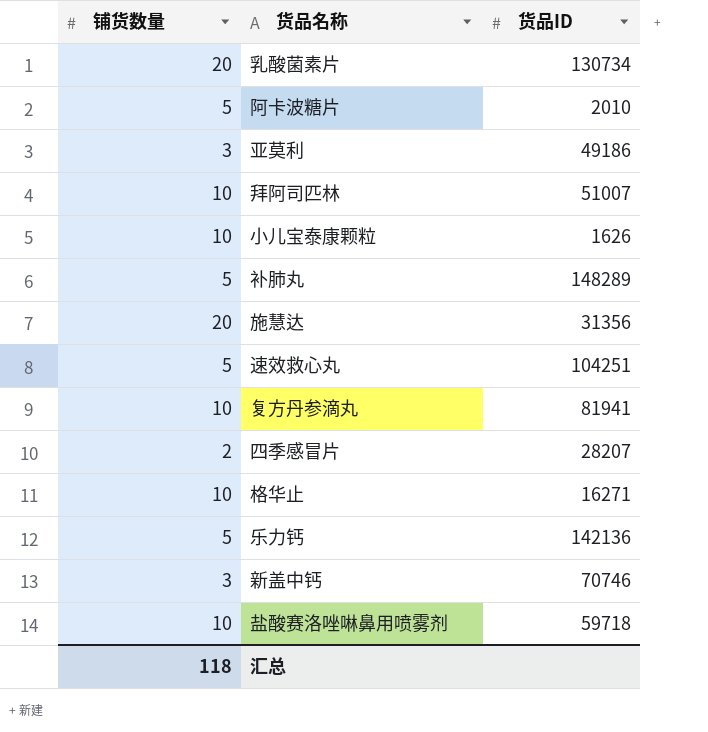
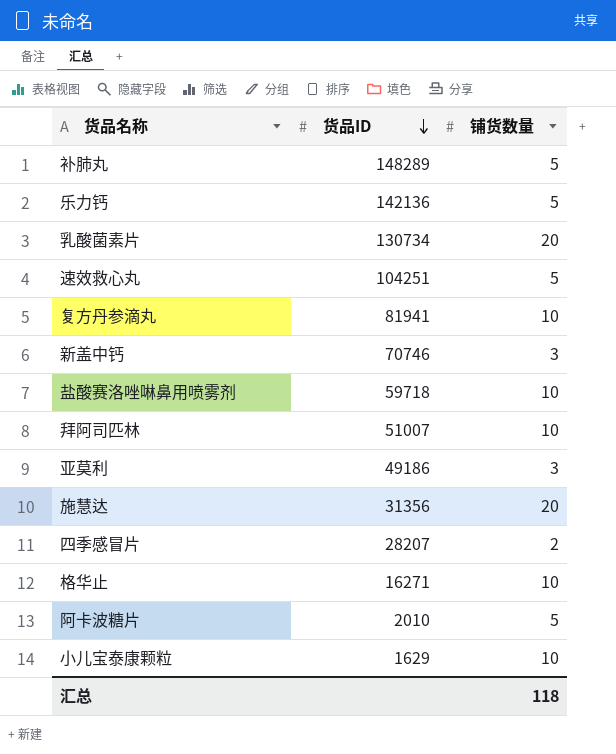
row order: none -> 货品ID descending
column 铺货数量 | position: 1 -> 3
小儿宝泰康颗粒 | 货品ID: 1626 -> 1629

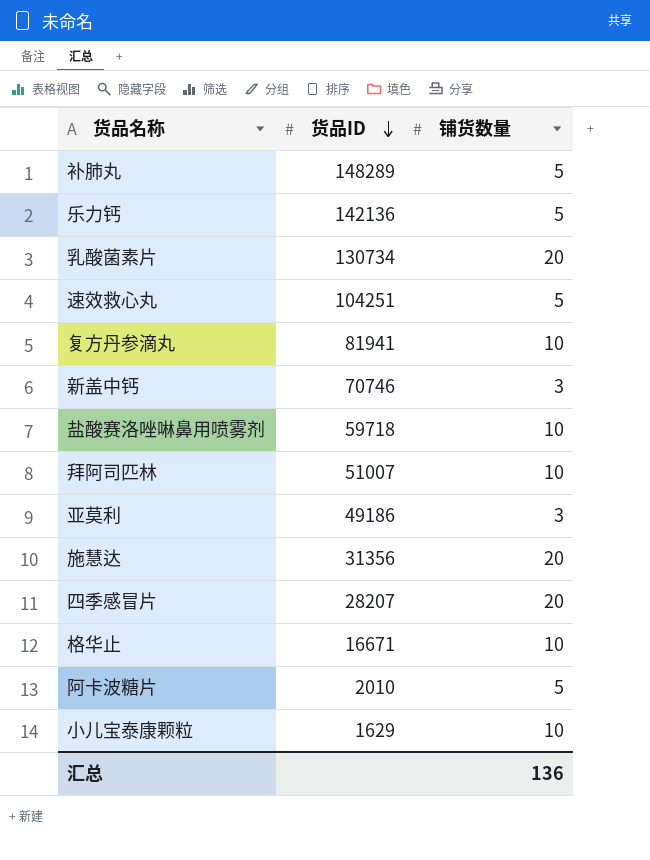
四季感冒片 | 铺货数量: 2 -> 20
格华止 | 货品ID: 16271 -> 16671
汇总 | 铺货数量: 118 -> 136

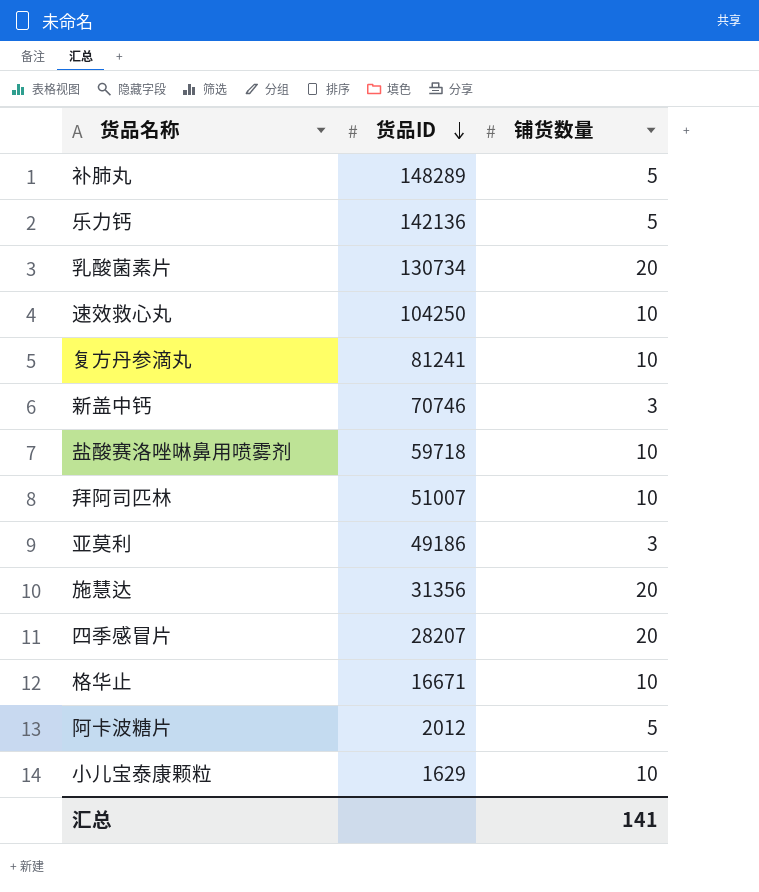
速效救心丸 | 货品ID: 104251 -> 104250
速效救心丸 | 铺货数量: 5 -> 10
复方丹参滴丸 | 货品ID: 81941 -> 81241
阿卡波糖片 | 货品ID: 2010 -> 2012
汇总 | 铺货数量: 136 -> 141

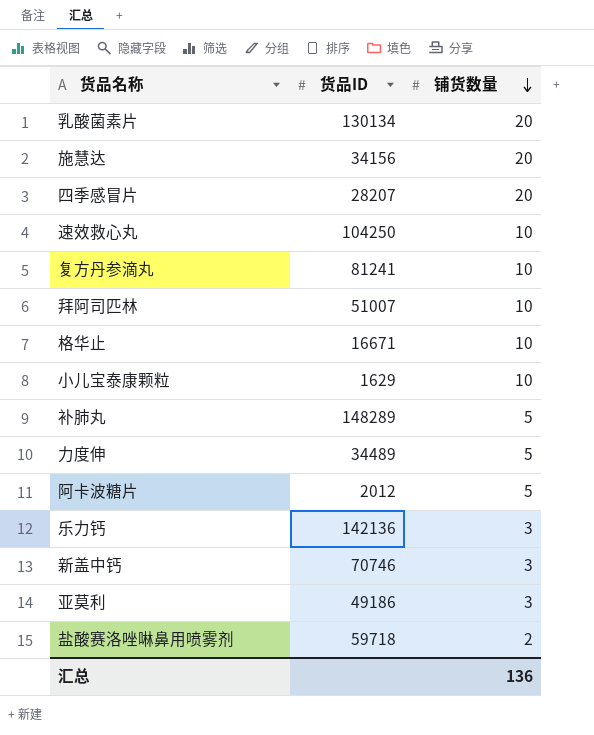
row order: 货品ID descending -> 铺货数量 descending
乳酸菌素片 | 货品ID: 130734 -> 130134
施慧达 | 货品ID: 31356 -> 34156
row 力度伸: none -> 34489 | 5
乐力钙 | 铺货数量: 5 -> 3
盐酸赛洛唑啉鼻用喷雾剂 | 铺货数量: 10 -> 2
汇总 | 铺货数量: 141 -> 136

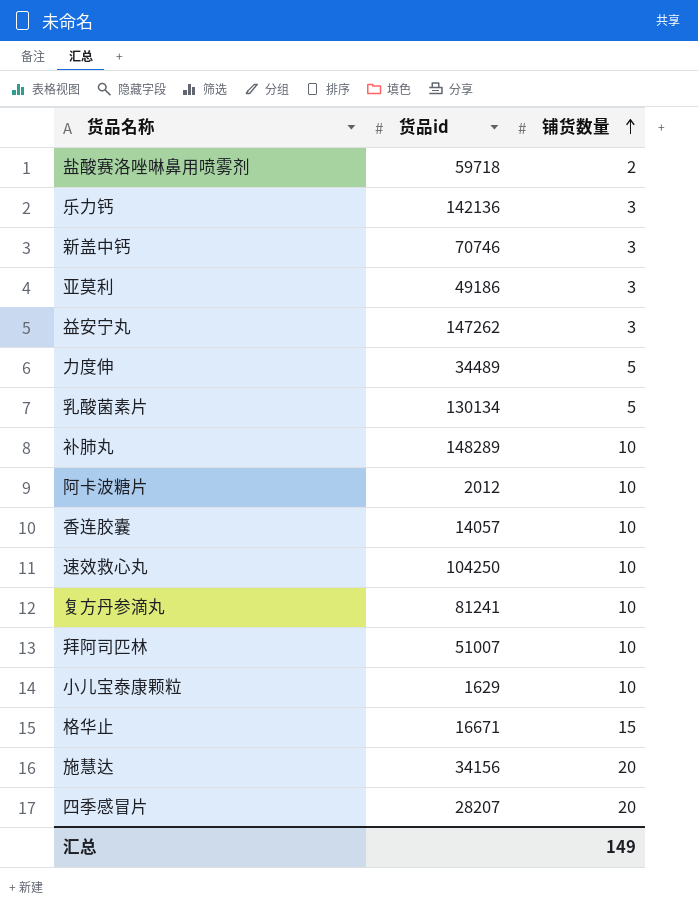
row order: 铺货数量 descending -> 铺货数量 ascending
column name: 货品ID -> 货品id
row 益安宁丸: none -> 147262 | 3
乳酸菌素片 | 铺货数量: 20 -> 5
补肺丸 | 铺货数量: 5 -> 10
阿卡波糖片 | 铺货数量: 5 -> 10
row 香连胶囊: none -> 14057 | 10
格华止 | 铺货数量: 10 -> 15
汇总 | 铺货数量: 136 -> 149

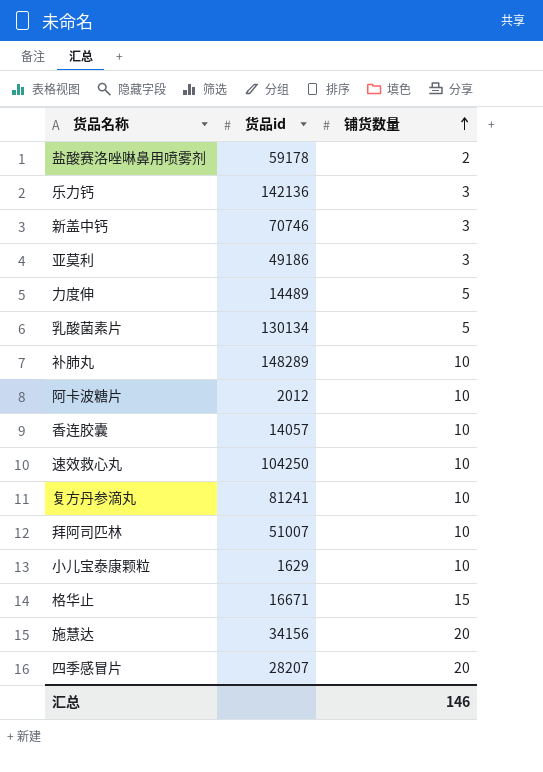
row 益安宁丸: 147262 | 3 -> none
盐酸赛洛唑啉鼻用喷雾剂 | 货品id: 59718 -> 59178
力度伸 | 货品id: 34489 -> 14489
汇总 | 铺货数量: 149 -> 146

